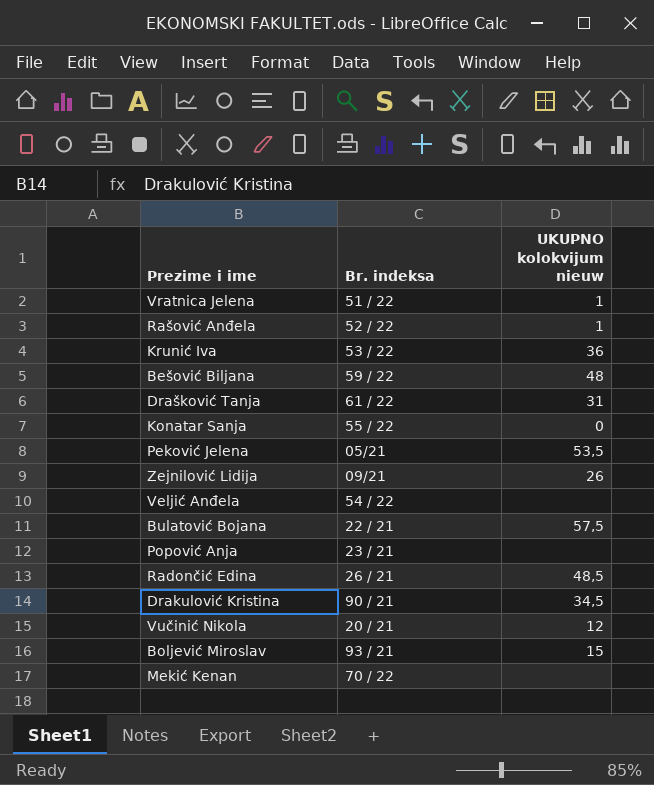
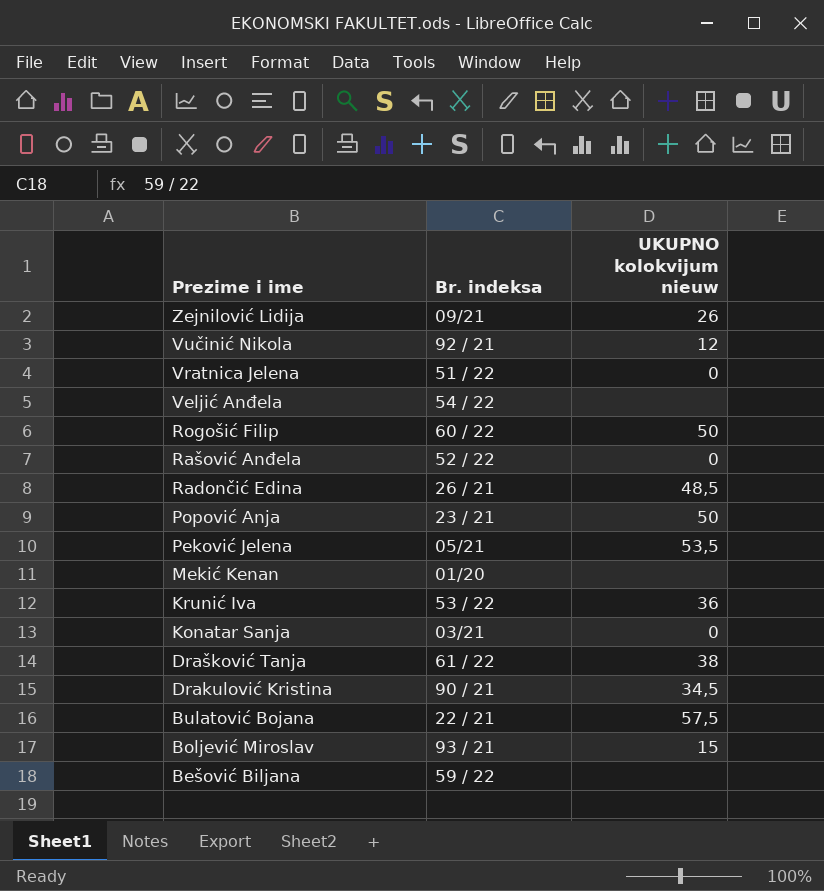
row order: none -> Prezime i ime descending
Vučinić Nikola | Br. indeksa: 20 / 21 -> 92 / 21
Vratnica Jelena | UKUPNO kolokvijum nieuw: 1 -> 0
row Rogošić Filip: none -> 60 / 22 | 50
Rašović Anđela | UKUPNO kolokvijum nieuw: 1 -> 0
Popović Anja | UKUPNO kolokvijum nieuw: none -> 50
Mekić Kenan | Br. indeksa: 70 / 22 -> 01/20
Konatar Sanja | Br. indeksa: 55 / 22 -> 03/21
Drašković Tanja | UKUPNO kolokvijum nieuw: 31 -> 38
Bešović Biljana | UKUPNO kolokvijum nieuw: 48 -> none

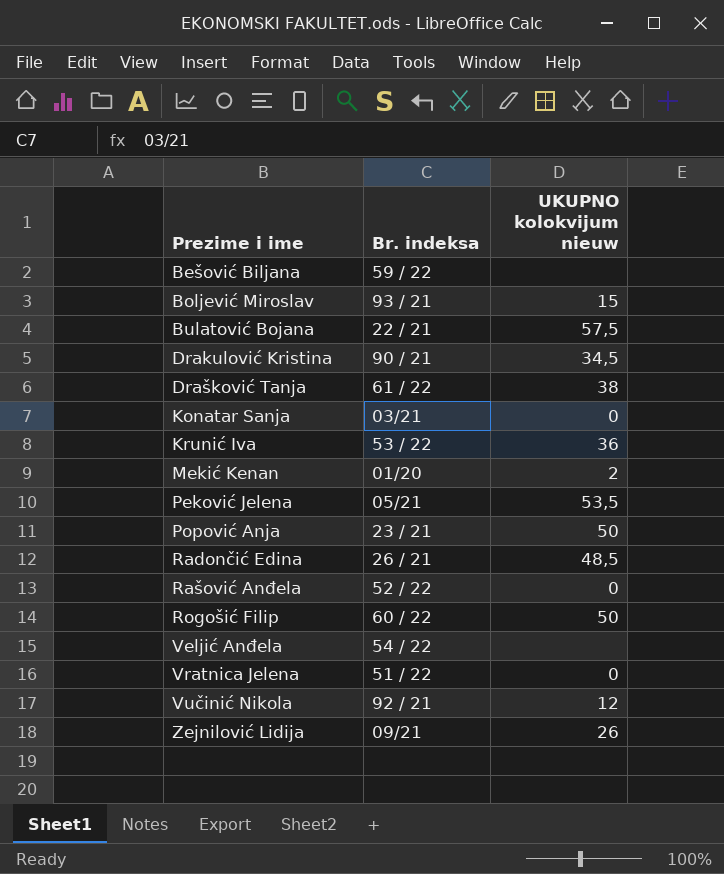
row order: Prezime i ime descending -> Prezime i ime ascending
Mekić Kenan | UKUPNO kolokvijum nieuw: none -> 2

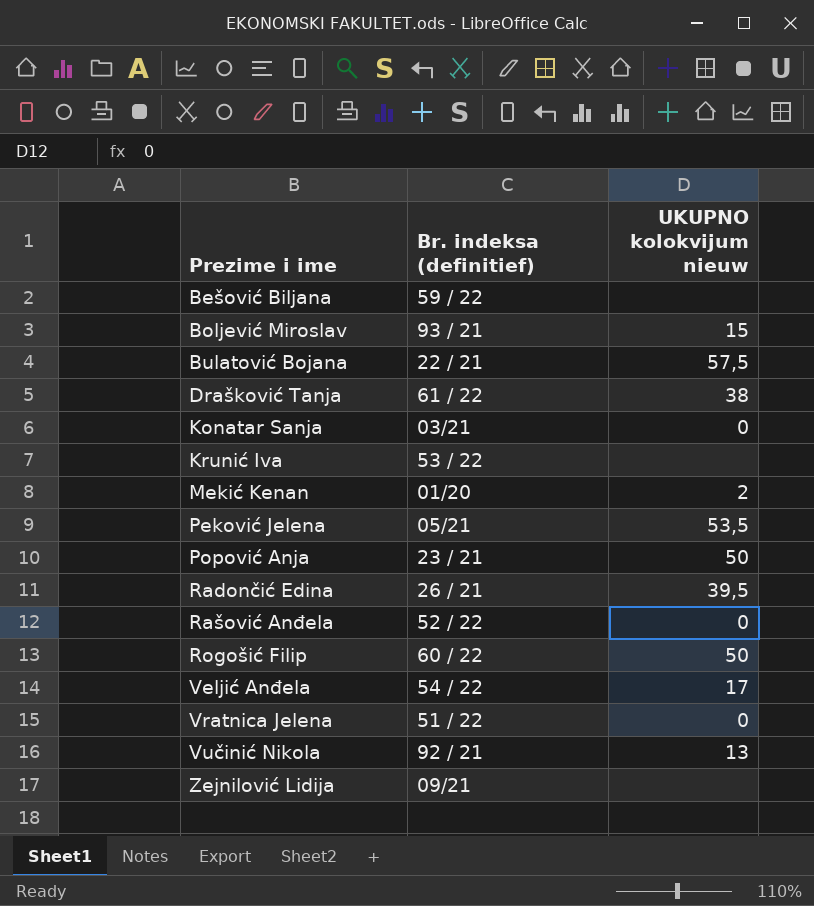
column name: Br. indeksa -> Br. indeksa (definitief)
row Drakulović Kristina: 90 / 21 | 34,5 -> none
Krunić Iva | UKUPNO kolokvijum nieuw: 36 -> none
Radončić Edina | UKUPNO kolokvijum nieuw: 48,5 -> 39,5
Veljić Anđela | UKUPNO kolokvijum nieuw: none -> 17
Vučinić Nikola | UKUPNO kolokvijum nieuw: 12 -> 13
Zejnilović Lidija | UKUPNO kolokvijum nieuw: 26 -> none

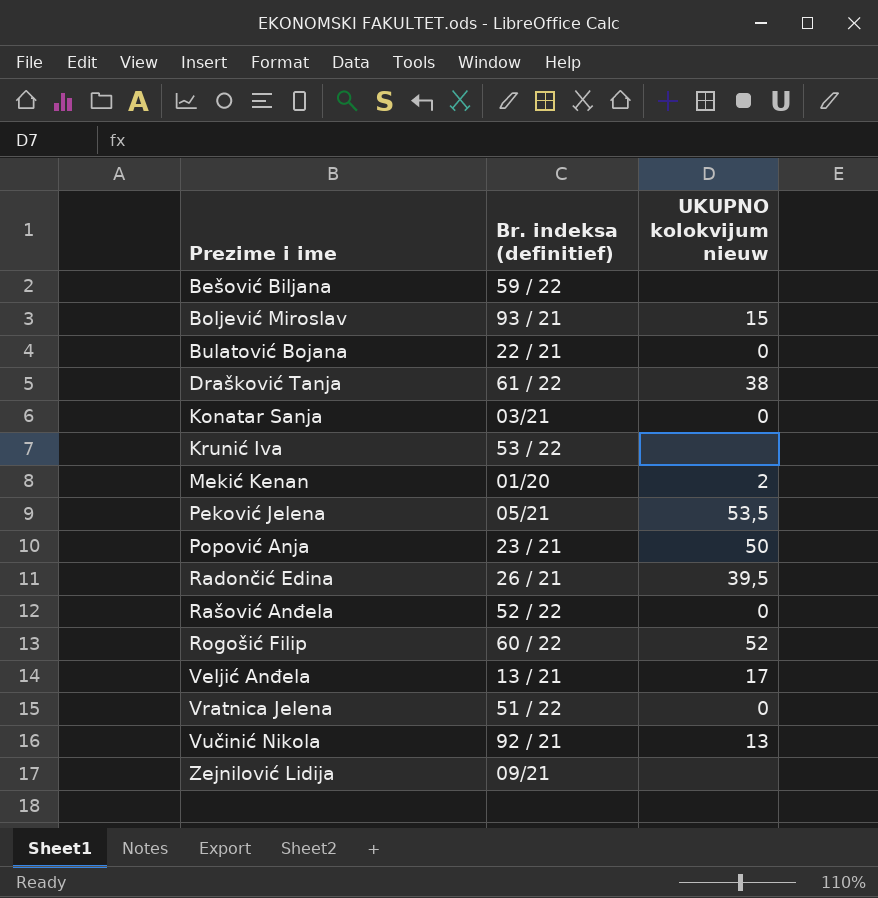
Bulatović Bojana | UKUPNO kolokvijum nieuw: 57,5 -> 0
Rogošić Filip | UKUPNO kolokvijum nieuw: 50 -> 52
Veljić Anđela | Br. indeksa (definitief): 54 / 22 -> 13 / 21

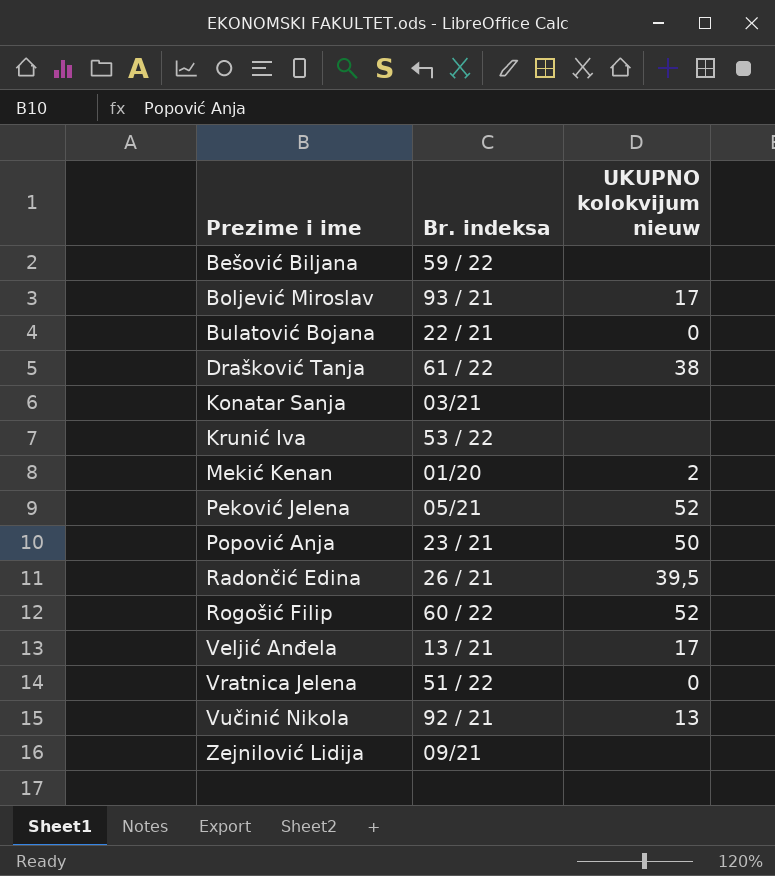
column name: Br. indeksa (definitief) -> Br. indeksa
row Rašović Anđela: 52 / 22 | 0 -> none
Boljević Miroslav | UKUPNO kolokvijum nieuw: 15 -> 17
Konatar Sanja | UKUPNO kolokvijum nieuw: 0 -> none
Peković Jelena | UKUPNO kolokvijum nieuw: 53,5 -> 52

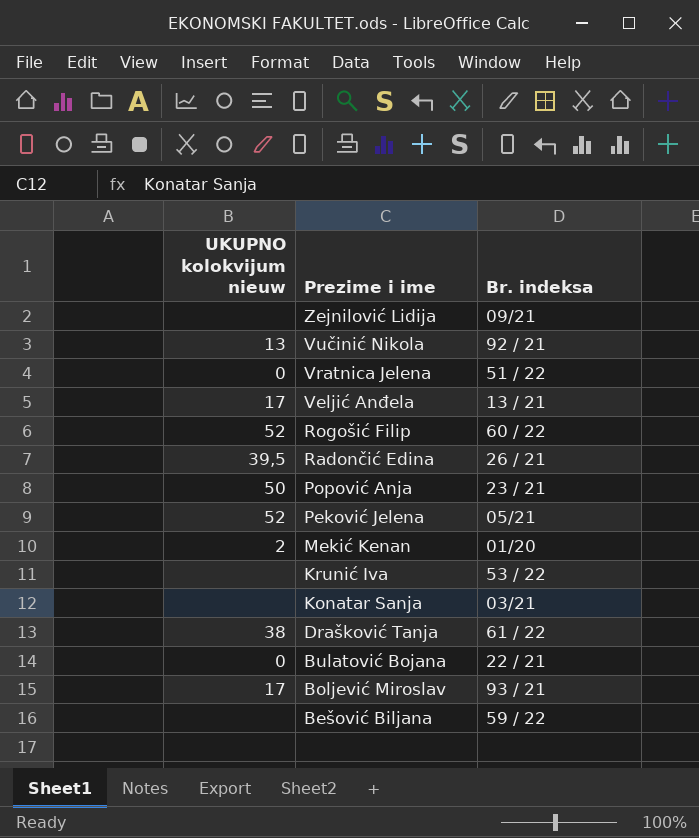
row order: Prezime i ime ascending -> Prezime i ime descending
column UKUPNO kolokvijum nieuw | position: 3 -> 1

